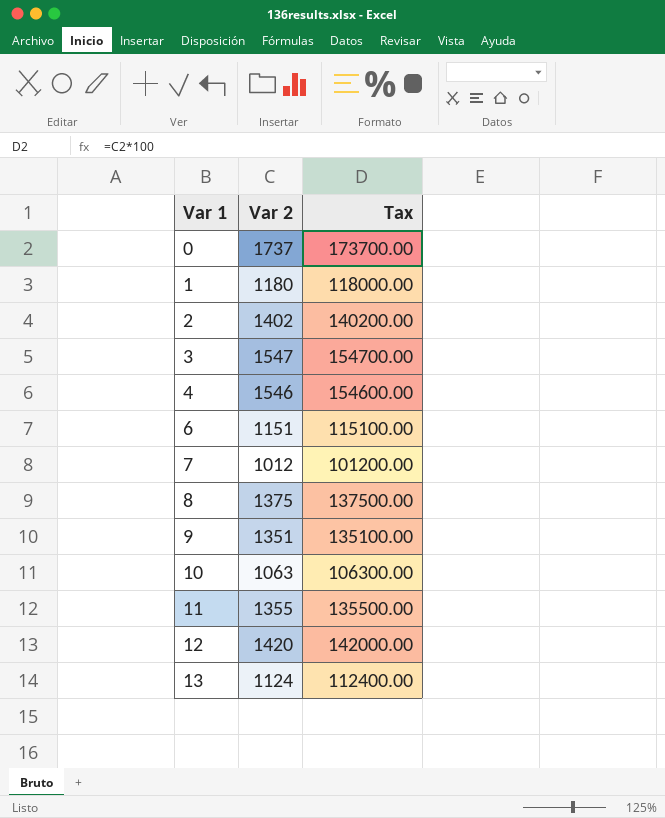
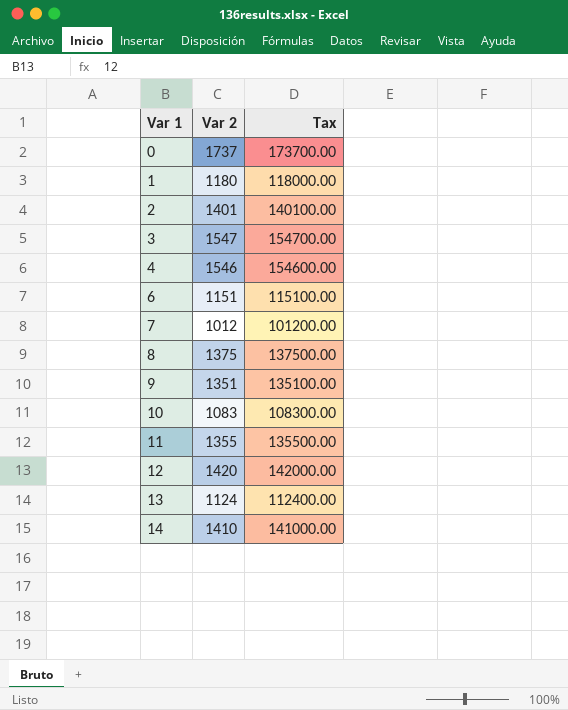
2 | Var 2: 1402 -> 1401
2 | Tax: 140200.00 -> 140100.00
10 | Var 2: 1063 -> 1083
10 | Tax: 106300.00 -> 108300.00
row 14: none -> 1410 | 141000.00

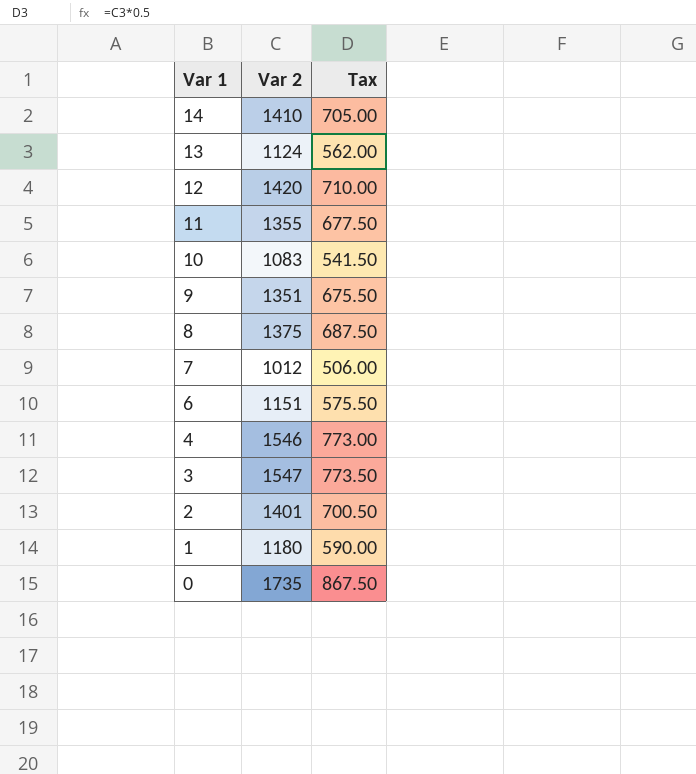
row order: Var 1 ascending -> Var 1 descending
column Tax | formula: [Var 2] * 100 -> [Var 2] * 0.5
0 | Var 2: 1737 -> 1735

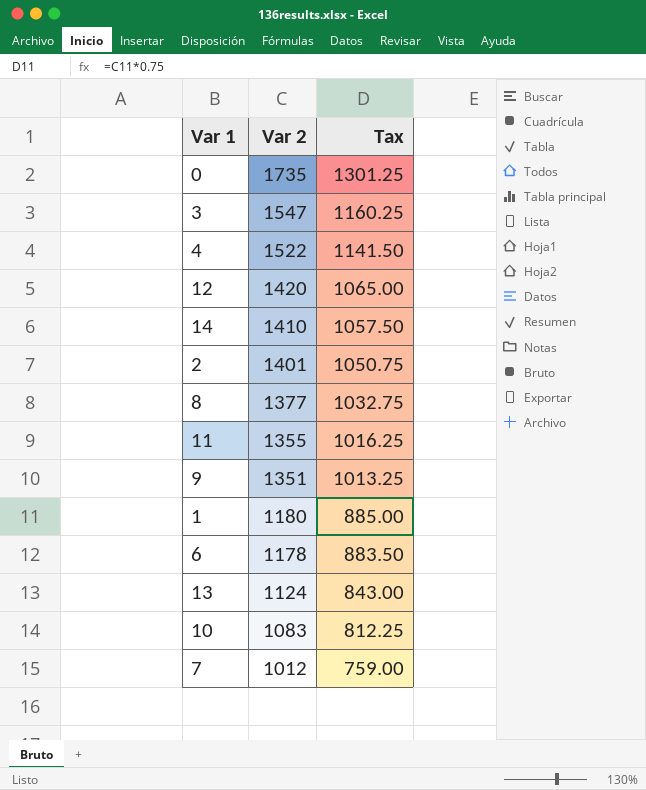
row order: Var 1 descending -> Var 2 descending
column Tax | formula: [Var 2] * 0.5 -> [Var 2] * 0.75
4 | Var 2: 1546 -> 1522
8 | Var 2: 1375 -> 1377
6 | Var 2: 1151 -> 1178

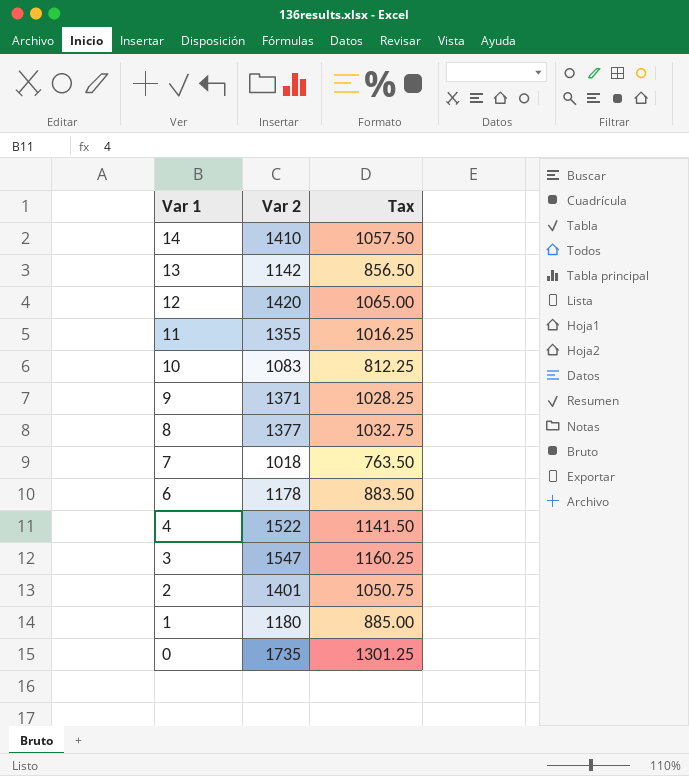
row order: Var 2 descending -> Var 1 descending
13 | Var 2: 1124 -> 1142
13 | Tax: 843.00 -> 856.50
9 | Var 2: 1351 -> 1371
9 | Tax: 1013.25 -> 1028.25
7 | Var 2: 1012 -> 1018
7 | Tax: 759.00 -> 763.50

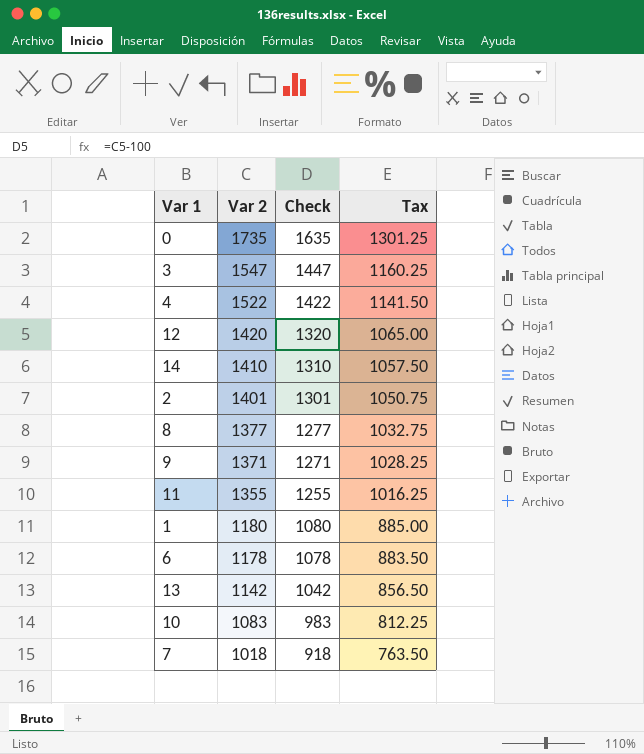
row order: Var 1 descending -> Var 2 descending
column Check | formula: none -> [Var 2] - 100

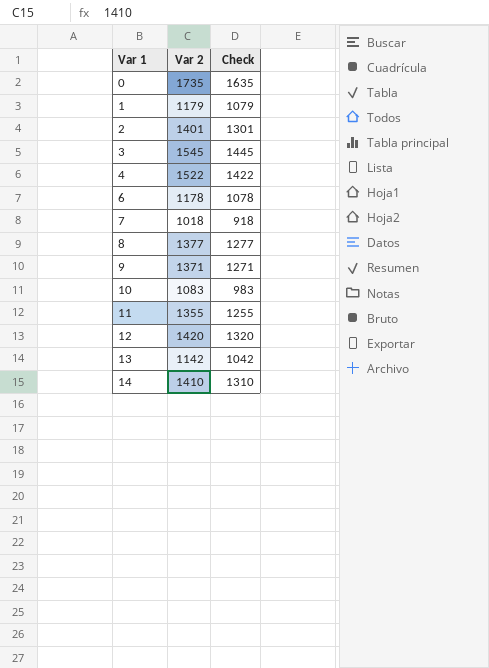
row order: Var 2 descending -> Var 1 ascending
column Tax | formula: [Var 2] * 0.75 -> none
1 | Var 2: 1180 -> 1179
1 | Check: 1080 -> 1079
3 | Var 2: 1547 -> 1545
3 | Check: 1447 -> 1445

